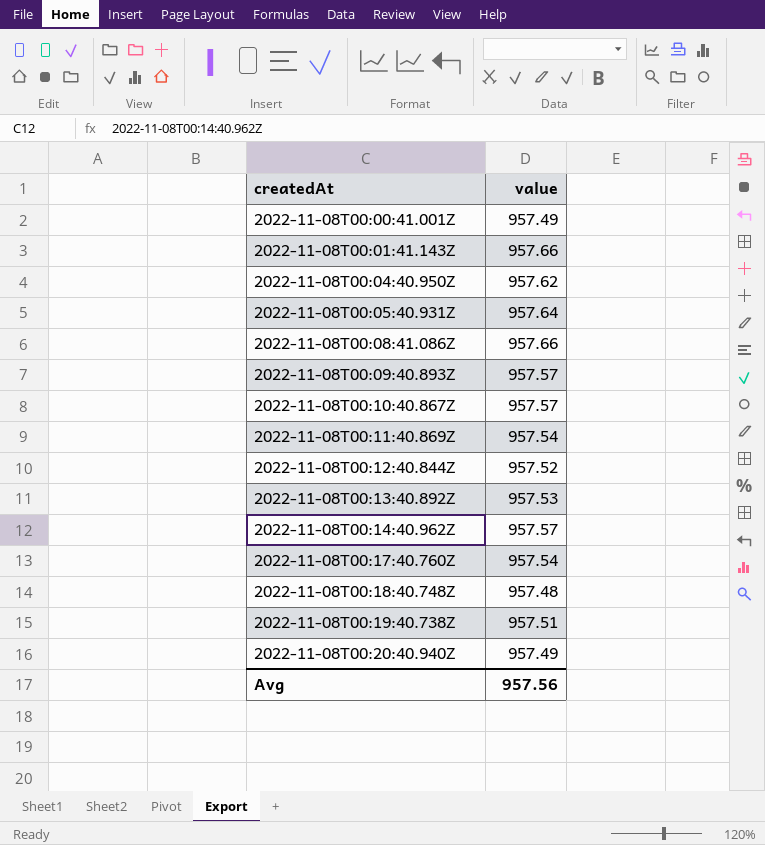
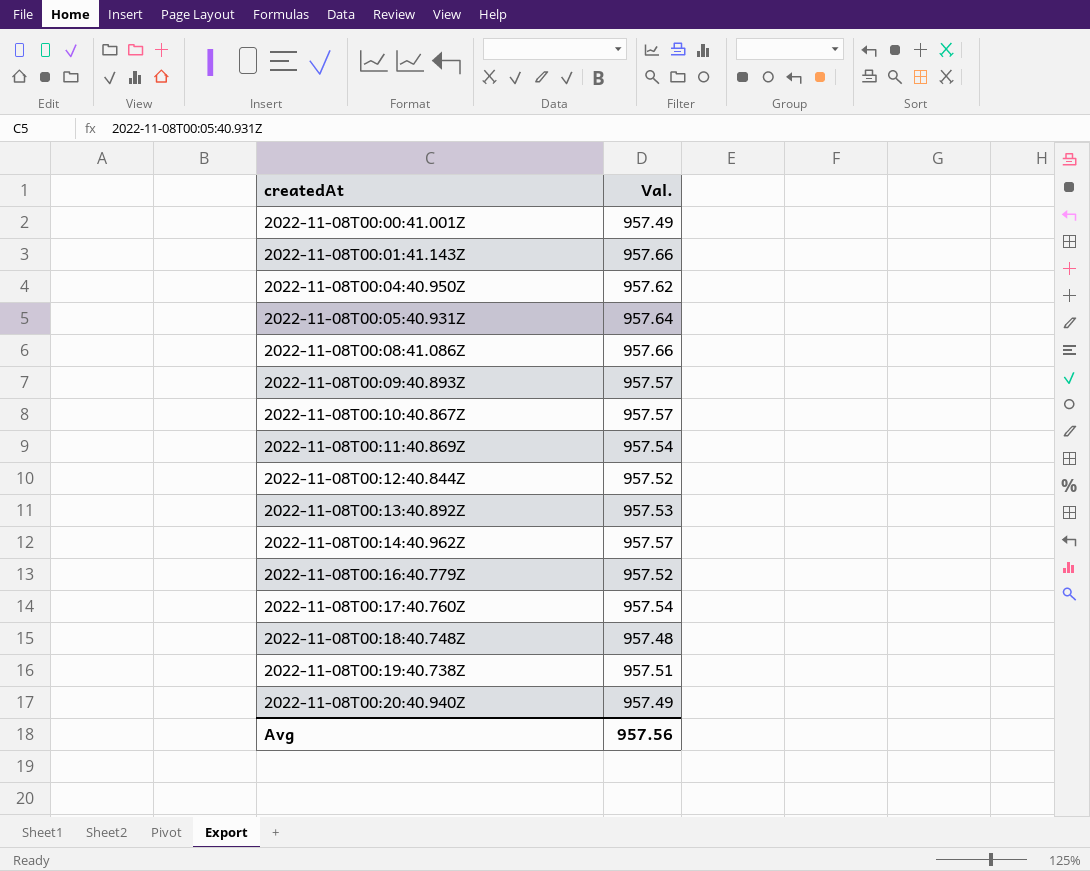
column name: value -> Val.
row 2022-11-08T00:16:40.779Z: none -> 957.52

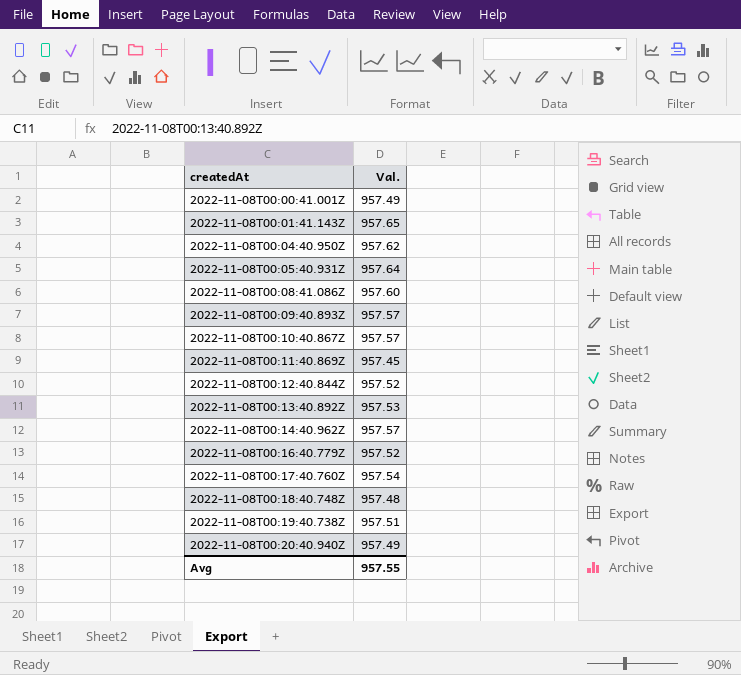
2022-11-08T00:01:41.143Z | Val.: 957.66 -> 957.65
2022-11-08T00:08:41.086Z | Val.: 957.66 -> 957.60
2022-11-08T00:11:40.869Z | Val.: 957.54 -> 957.45
Avg | Val.: 957.56 -> 957.55

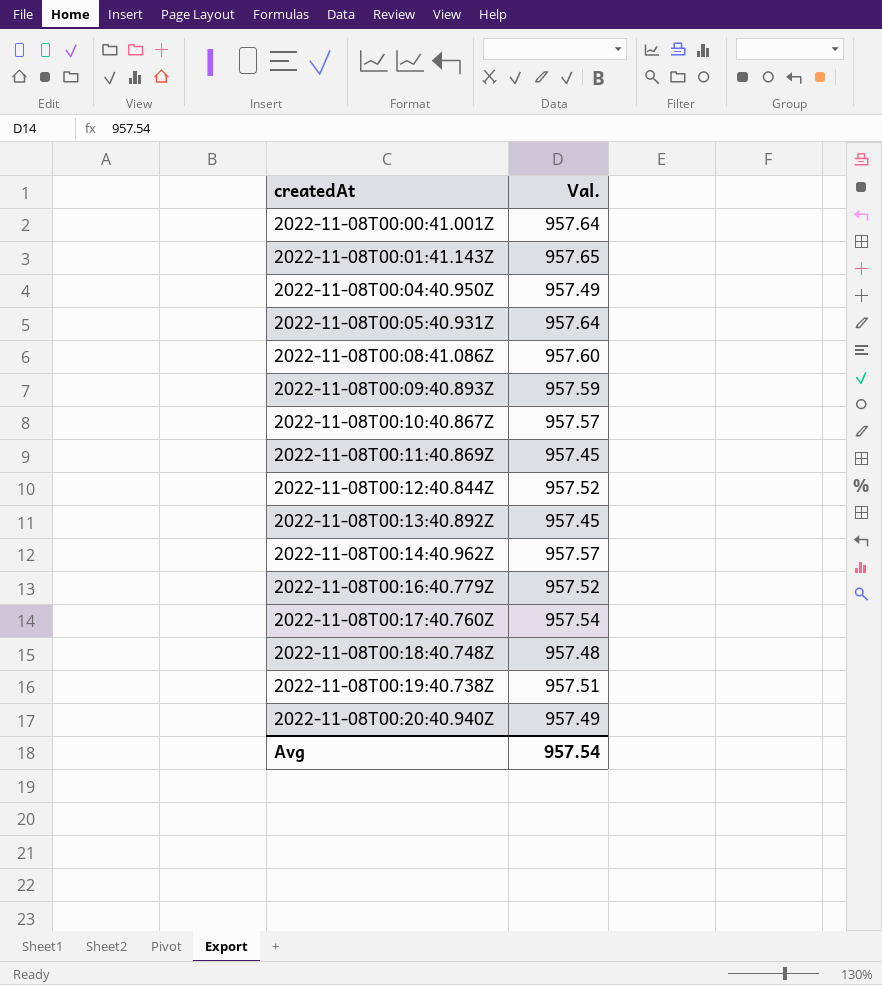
2022-11-08T00:00:41.001Z | Val.: 957.49 -> 957.64
2022-11-08T00:04:40.950Z | Val.: 957.62 -> 957.49
2022-11-08T00:09:40.893Z | Val.: 957.57 -> 957.59
2022-11-08T00:13:40.892Z | Val.: 957.53 -> 957.45
Avg | Val.: 957.55 -> 957.54

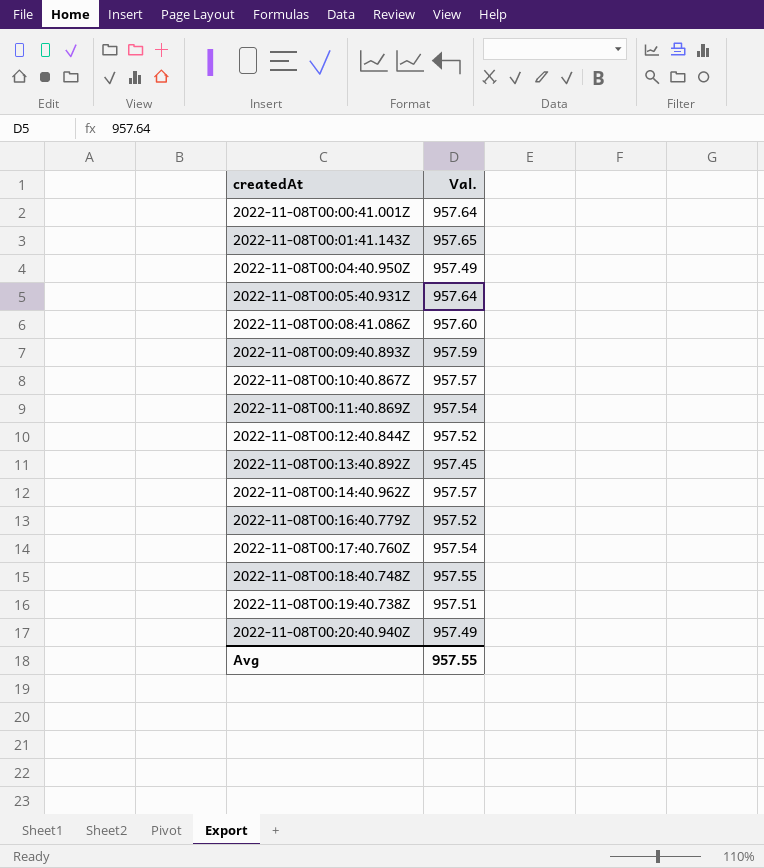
2022-11-08T00:11:40.869Z | Val.: 957.45 -> 957.54
2022-11-08T00:18:40.748Z | Val.: 957.48 -> 957.55
Avg | Val.: 957.54 -> 957.55

